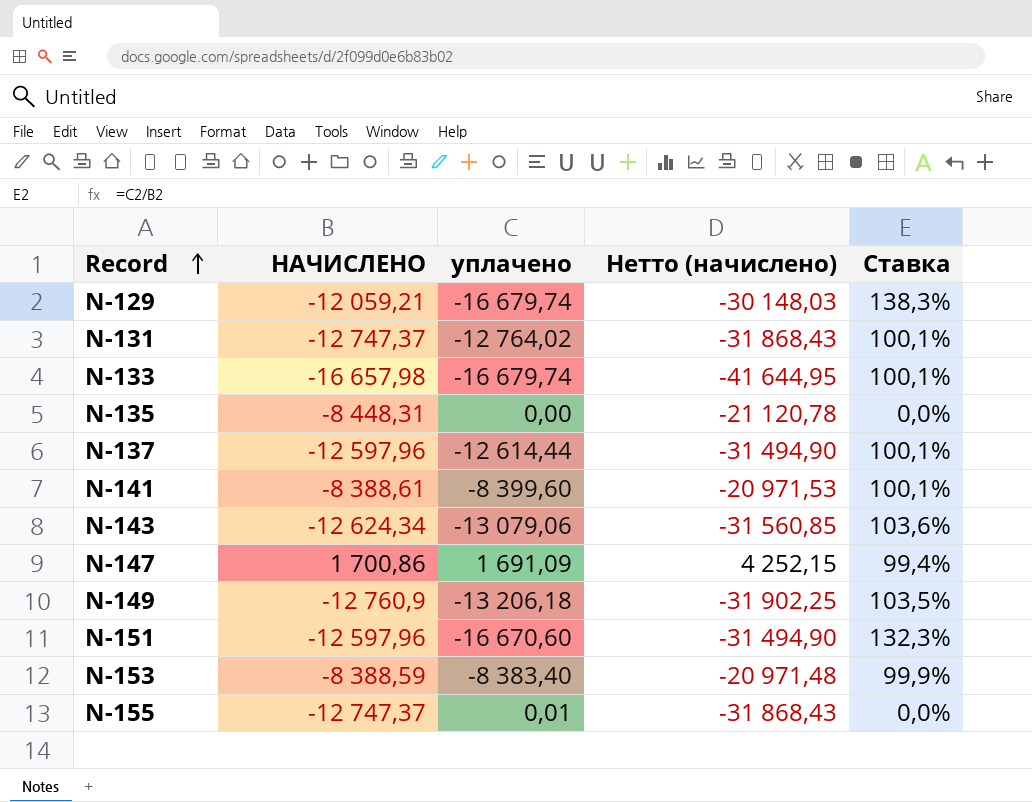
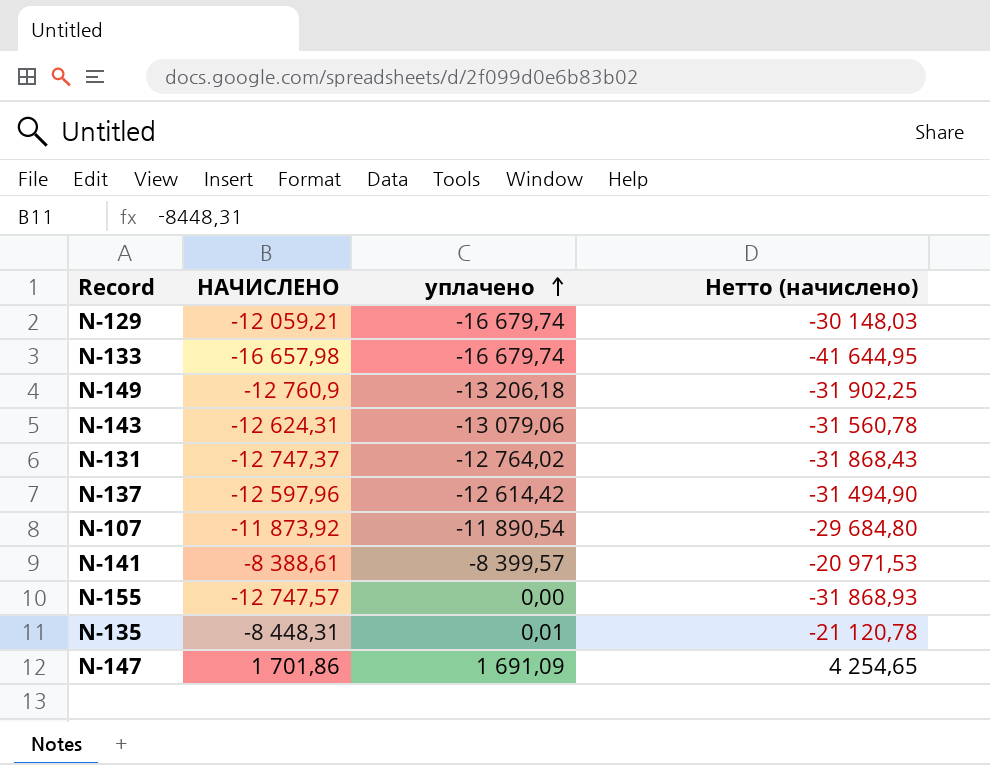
row order: Record ascending -> уплачено ascending
column Ставка | formula: [уплачено] / [НАЧИСЛЕНО] -> none
row N-151: -12 597,96 | -16 670,60 | -31 494,90 | 132,3% -> none
row N-153: -8 388,59 | -8 383,40 | -20 971,48 | 99,9% -> none
N-143 | НАЧИСЛЕНО: -12 624,34 -> -12 624,31
N-143 | Нетто (начислено): -31 560,85 -> -31 560,78
N-137 | уплачено: -12 614,44 -> -12 614,42
row N-107: none -> -11 873,92 | -11 890,54 | -29 684,80
N-141 | уплачено: -8 399,60 -> -8 399,57
N-155 | НАЧИСЛЕНО: -12 747,37 -> -12 747,57
N-155 | уплачено: 0,01 -> 0,00
N-155 | Нетто (начислено): -31 868,43 -> -31 868,93
N-135 | уплачено: 0,00 -> 0,01
N-147 | НАЧИСЛЕНО: 1 700,86 -> 1 701,86
N-147 | Нетто (начислено): 4 252,15 -> 4 254,65

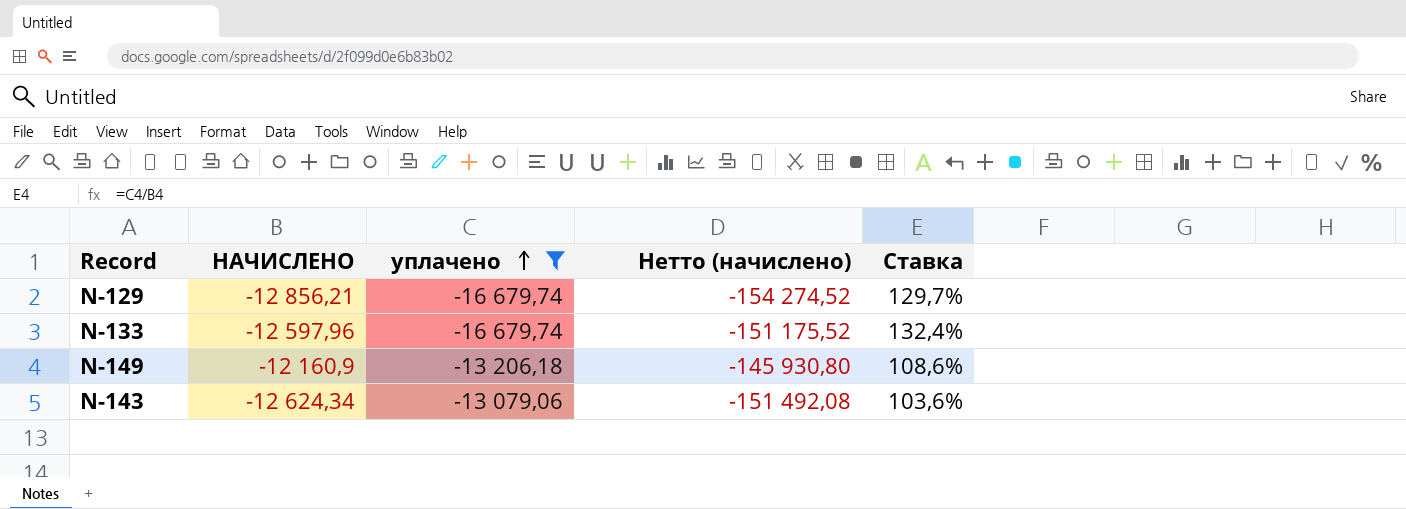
filter: none -> уплачено <= -13 079,06
column Нетто (начислено) | formula: [НАЧИСЛЕНО] * 2,5 -> [НАЧИСЛЕНО] * 12
column Ставка | formula: none -> [уплачено] / [НАЧИСЛЕНО]
N-129 | НАЧИСЛЕНО: -12 059,21 -> -12 856,21
N-133 | НАЧИСЛЕНО: -16 657,98 -> -12 597,96
N-149 | НАЧИСЛЕНО: -12 760,9 -> -12 160,9
N-143 | НАЧИСЛЕНО: -12 624,31 -> -12 624,34

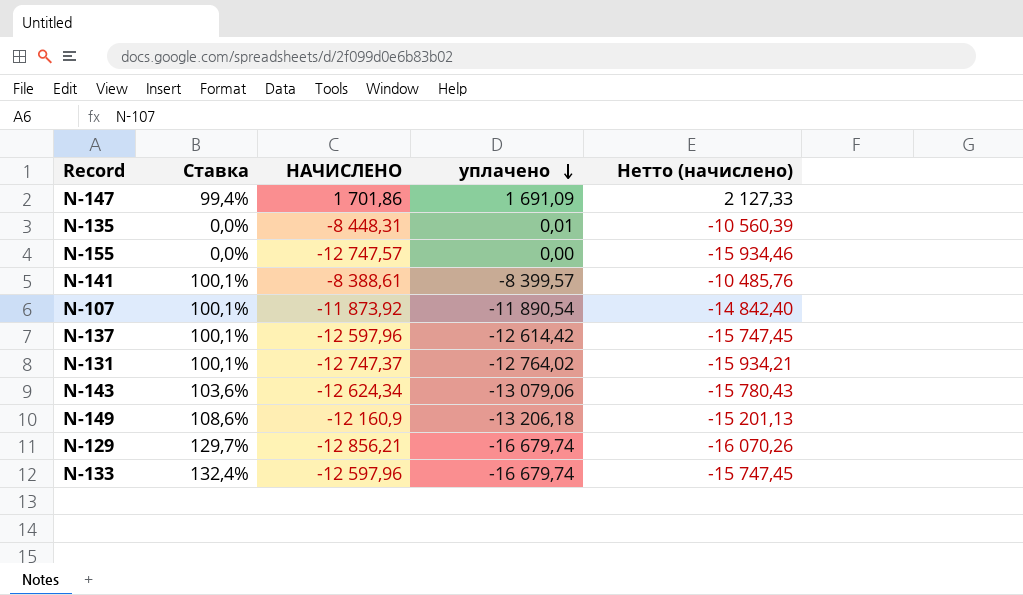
filter: уплачено <= -13 079,06 -> none
row order: уплачено ascending -> уплачено descending
column Ставка | position: 5 -> 2
column Нетто (начислено) | formula: [НАЧИСЛЕНО] * 12 -> [НАЧИСЛЕНО] * 1,25

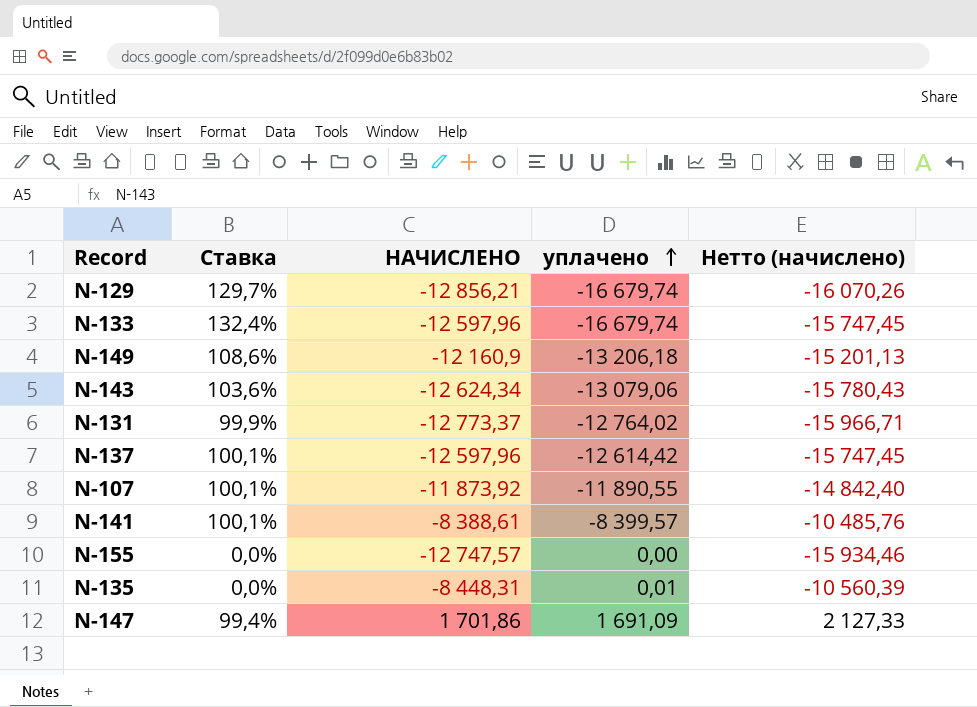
row order: уплачено descending -> уплачено ascending
N-131 | Ставка: 100,1% -> 99,9%
N-131 | НАЧИСЛЕНО: -12 747,37 -> -12 773,37
N-131 | Нетто (начислено): -15 934,21 -> -15 966,71
N-107 | уплачено: -11 890,54 -> -11 890,55

